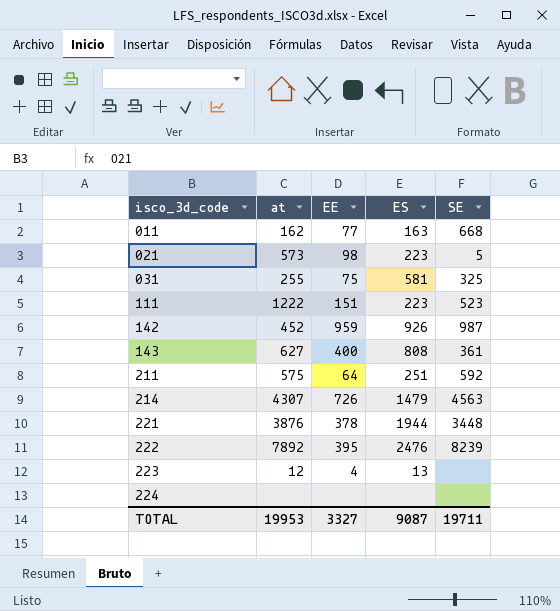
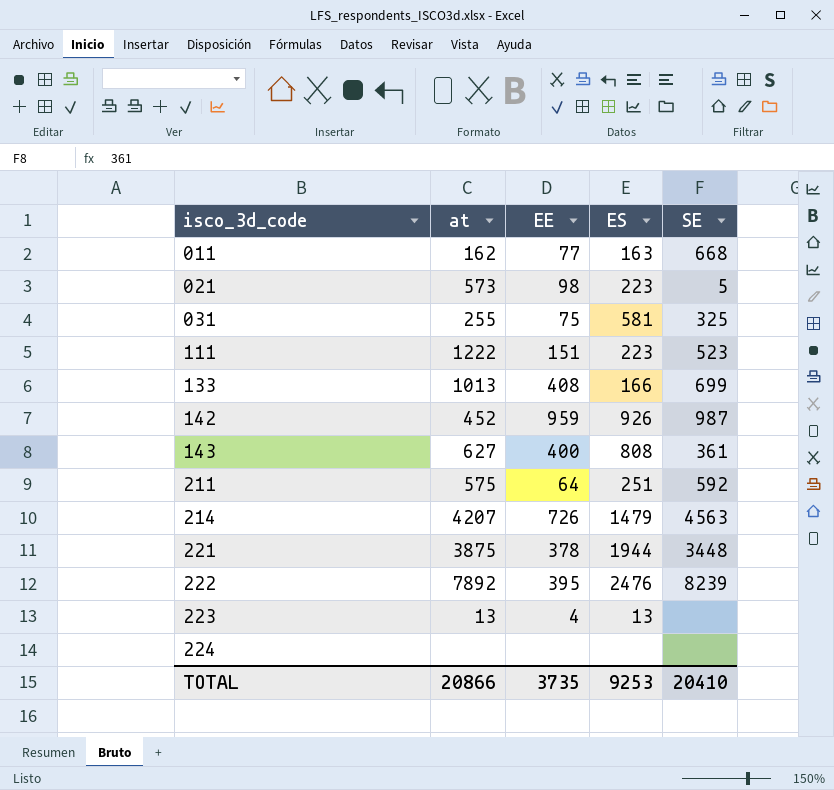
row 133: none -> 1013 | 408 | 166 | 699
214 | at: 4307 -> 4207
221 | at: 3876 -> 3875
223 | at: 12 -> 13
TOTAL | at: 19953 -> 20866
TOTAL | EE: 3327 -> 3735
TOTAL | ES: 9087 -> 9253
TOTAL | SE: 19711 -> 20410

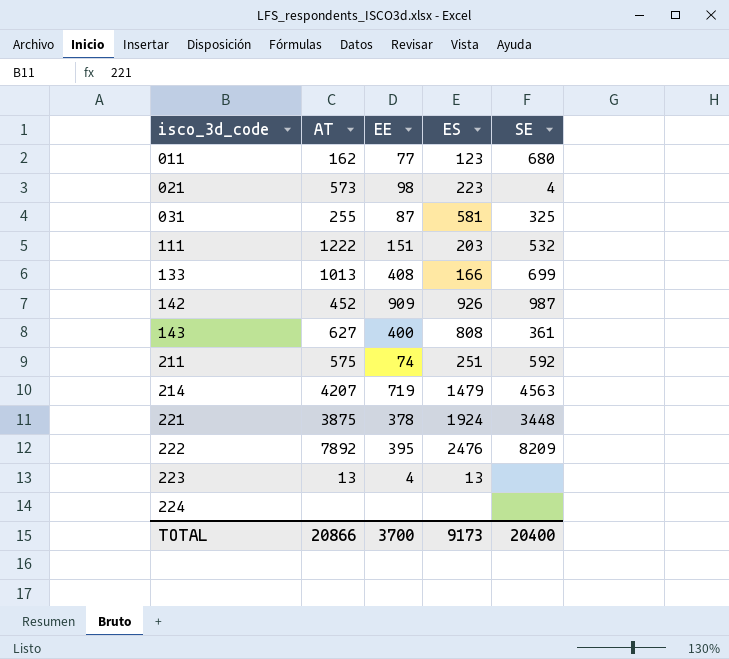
column name: at -> AT
011 | ES: 163 -> 123
011 | SE: 668 -> 680
021 | SE: 5 -> 4
031 | EE: 75 -> 87
111 | ES: 223 -> 203
111 | SE: 523 -> 532
142 | EE: 959 -> 909
211 | EE: 64 -> 74
214 | EE: 726 -> 719
221 | ES: 1944 -> 1924
222 | SE: 8239 -> 8209
TOTAL | EE: 3735 -> 3700
TOTAL | ES: 9253 -> 9173
TOTAL | SE: 20410 -> 20400

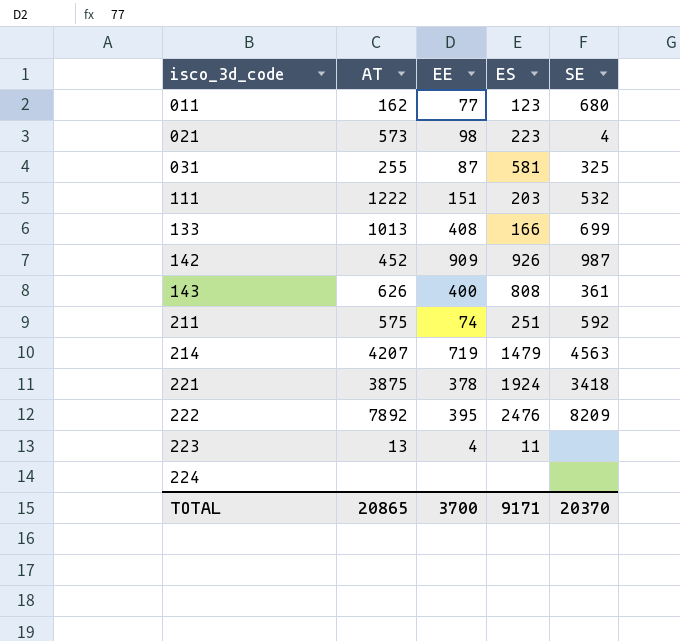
143 | AT: 627 -> 626
221 | SE: 3448 -> 3418
223 | ES: 13 -> 11
TOTAL | AT: 20866 -> 20865
TOTAL | ES: 9173 -> 9171
TOTAL | SE: 20400 -> 20370

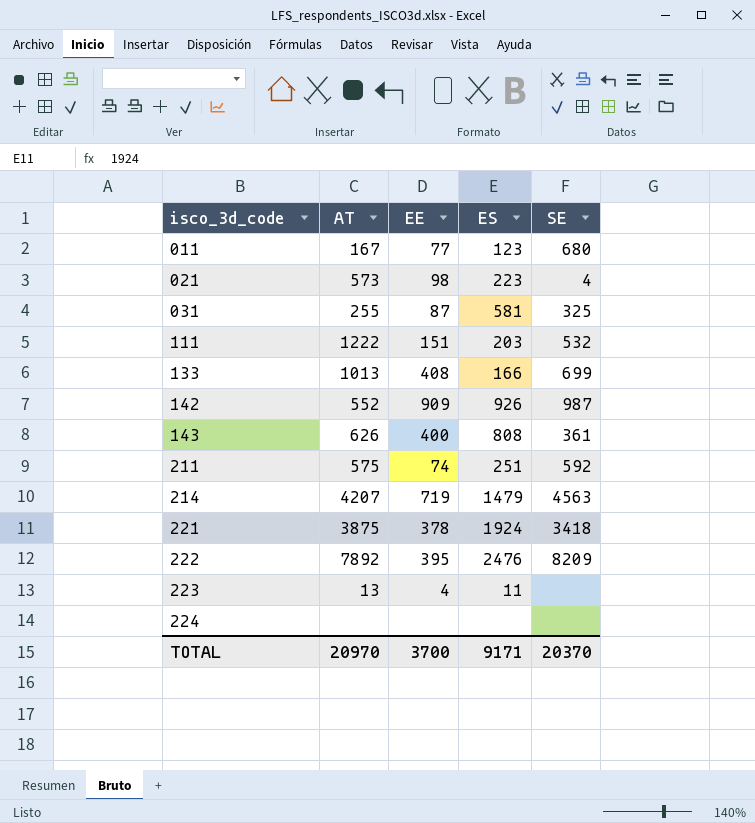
011 | AT: 162 -> 167
142 | AT: 452 -> 552
TOTAL | AT: 20865 -> 20970

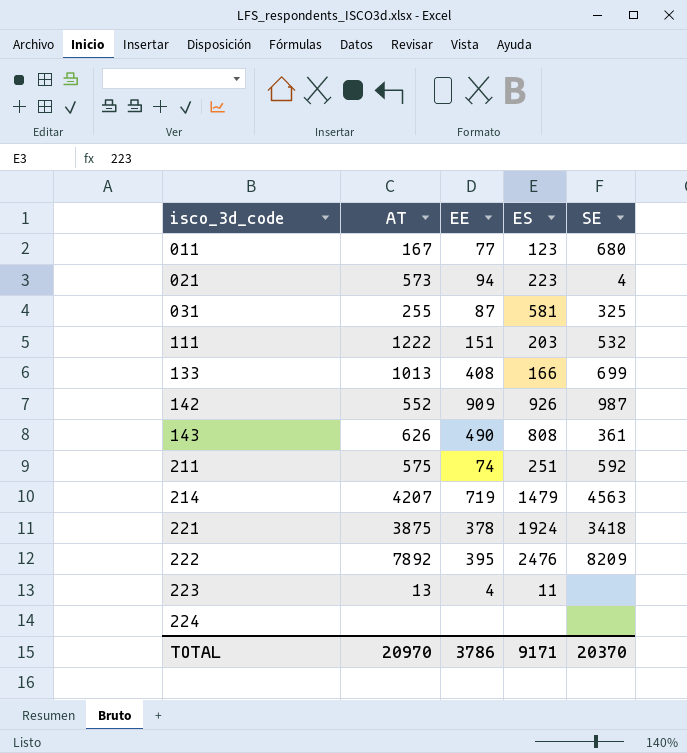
021 | EE: 98 -> 94
143 | EE: 400 -> 490
TOTAL | EE: 3700 -> 3786

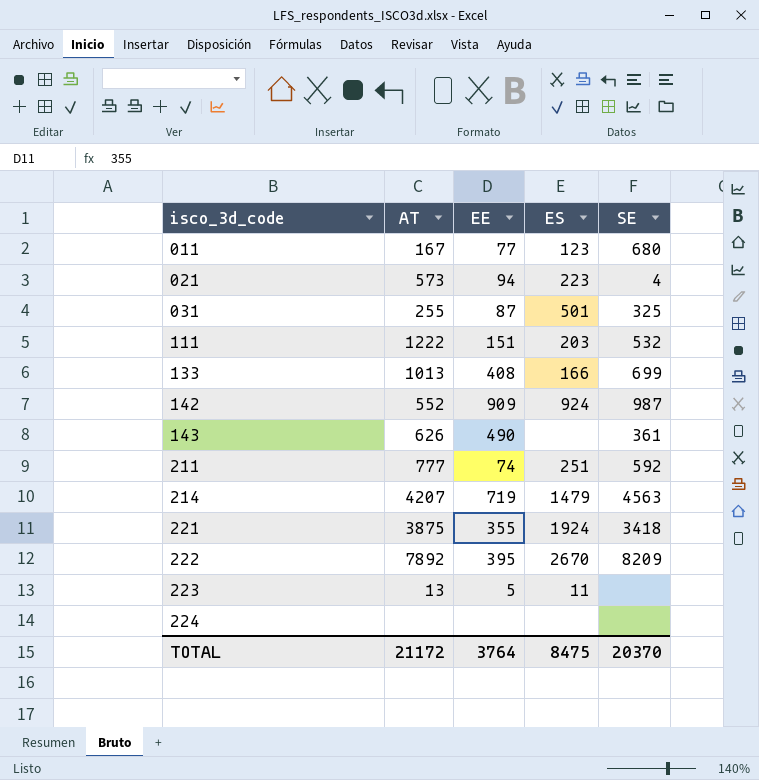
031 | ES: 581 -> 501
142 | ES: 926 -> 924
143 | ES: 808 -> none
211 | AT: 575 -> 777
221 | EE: 378 -> 355
222 | ES: 2476 -> 2670
223 | EE: 4 -> 5
TOTAL | AT: 20970 -> 21172
TOTAL | EE: 3786 -> 3764
TOTAL | ES: 9171 -> 8475

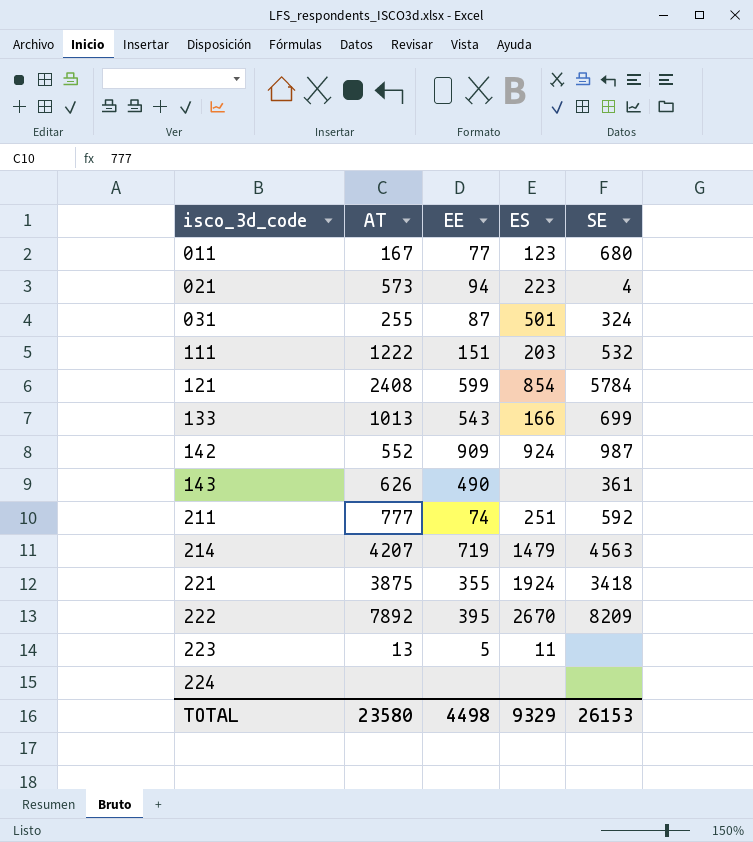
031 | SE: 325 -> 324
row 121: none -> 2408 | 599 | 854 | 5784
133 | EE: 408 -> 543
TOTAL | AT: 21172 -> 23580
TOTAL | EE: 3764 -> 4498
TOTAL | ES: 8475 -> 9329
TOTAL | SE: 20370 -> 26153

